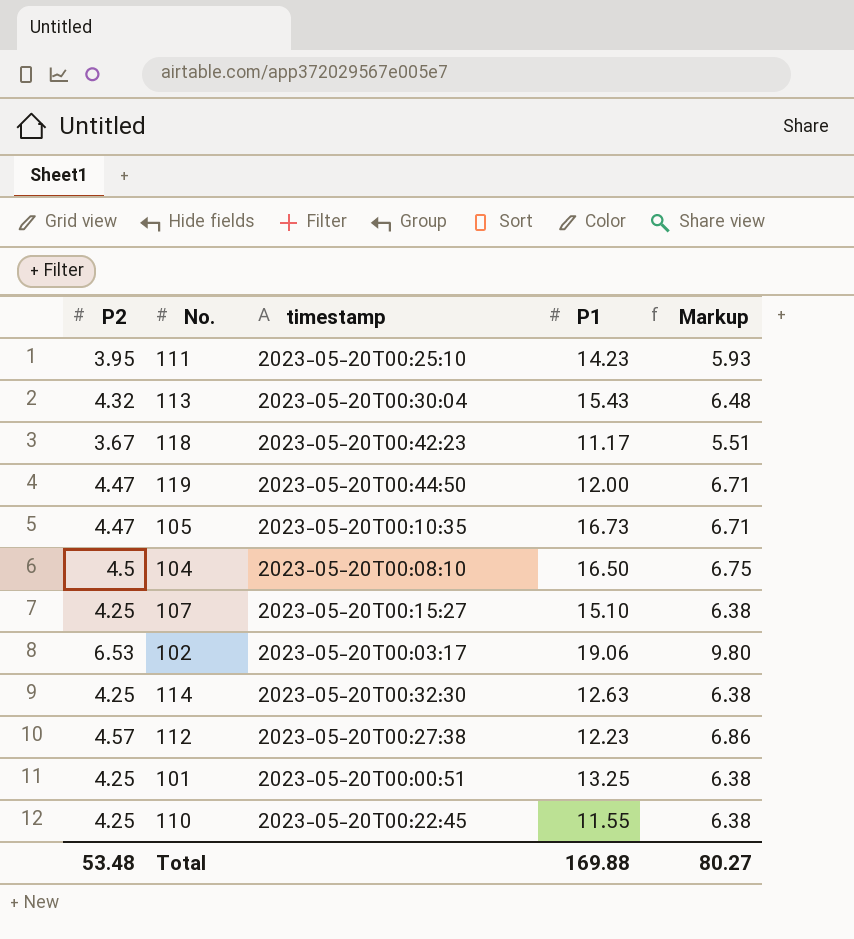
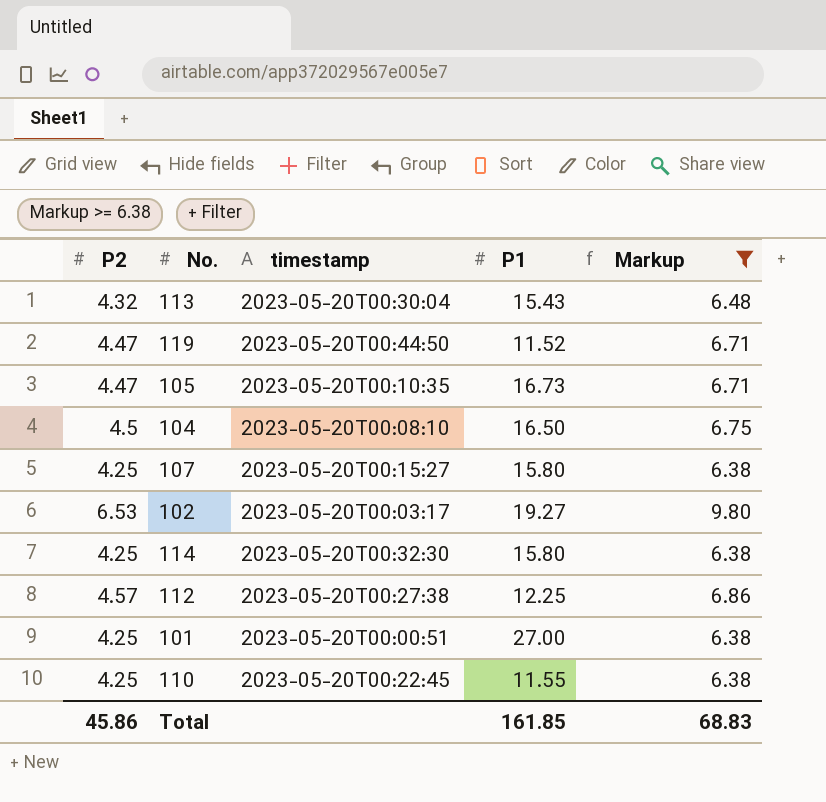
filter: none -> Markup >= 6.38
119 | P1: 12.00 -> 11.52
107 | P1: 15.10 -> 15.80
102 | P1: 19.06 -> 19.27
114 | P1: 12.63 -> 15.80
112 | P1: 12.23 -> 12.25
101 | P1: 13.25 -> 27.00
Total | P2: 53.48 -> 45.86
Total | P1: 169.88 -> 161.85
Total | Markup: 80.27 -> 68.83

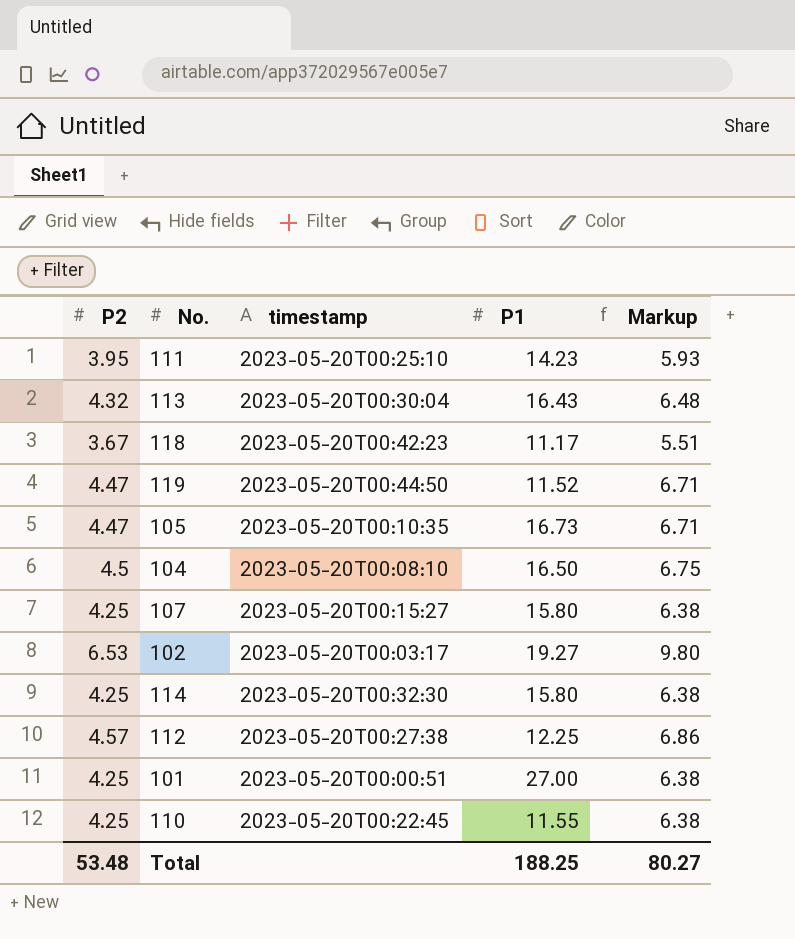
filter: Markup >= 6.38 -> none
113 | P1: 15.43 -> 16.43
Total | P2: 45.86 -> 53.48
Total | P1: 161.85 -> 188.25
Total | Markup: 68.83 -> 80.27

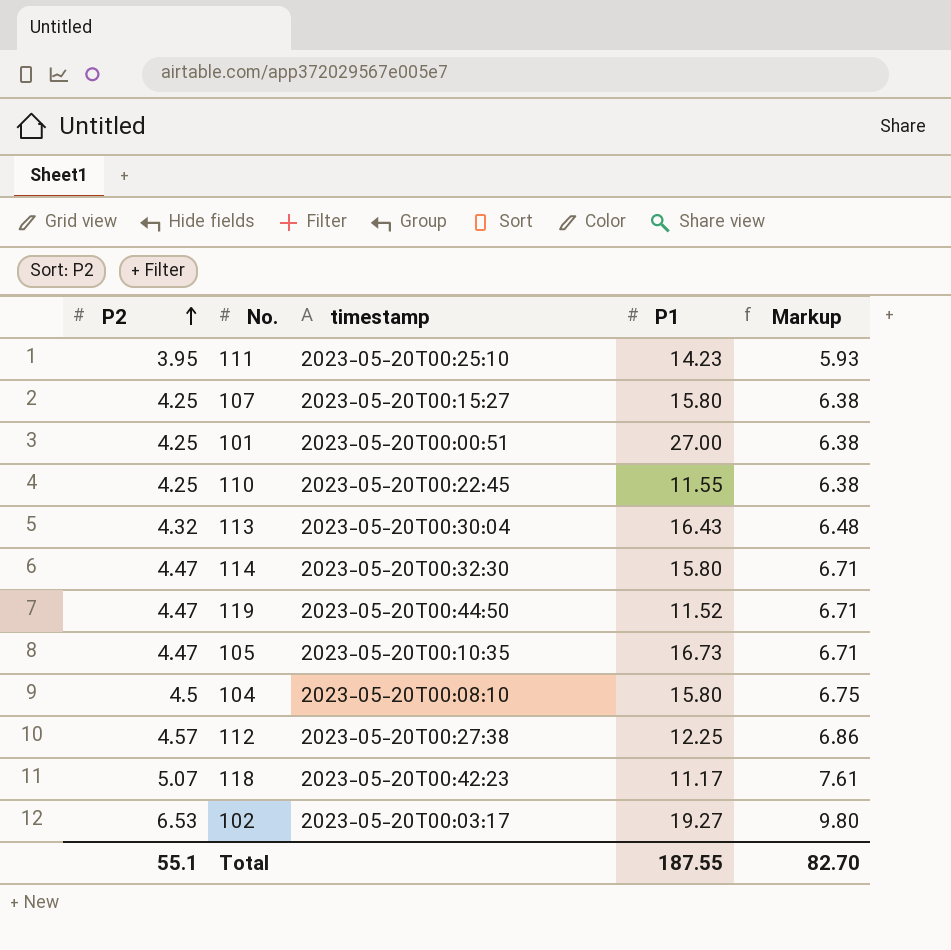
row order: none -> P2 ascending
114 | P2: 4.25 -> 4.47
114 | Markup: 6.38 -> 6.71
104 | P1: 16.50 -> 15.80
118 | P2: 3.67 -> 5.07
118 | Markup: 5.51 -> 7.61
Total | P2: 53.48 -> 55.1
Total | P1: 188.25 -> 187.55
Total | Markup: 80.27 -> 82.70

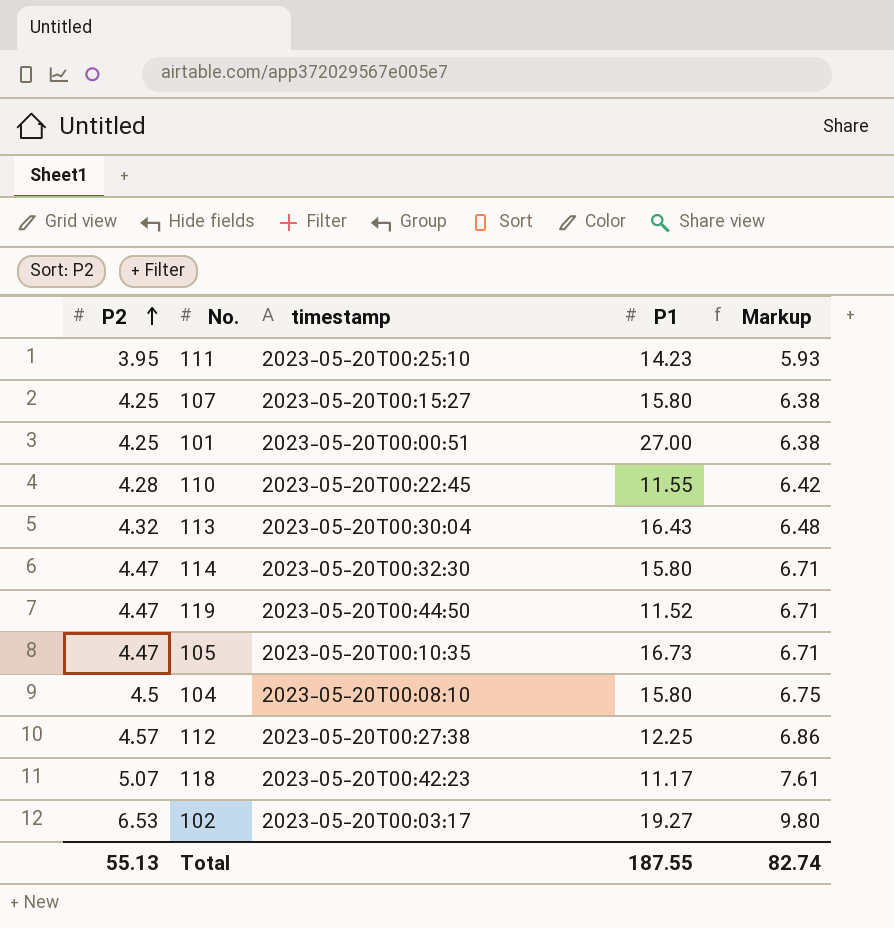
110 | P2: 4.25 -> 4.28
110 | Markup: 6.38 -> 6.42
Total | P2: 55.1 -> 55.13
Total | Markup: 82.70 -> 82.74

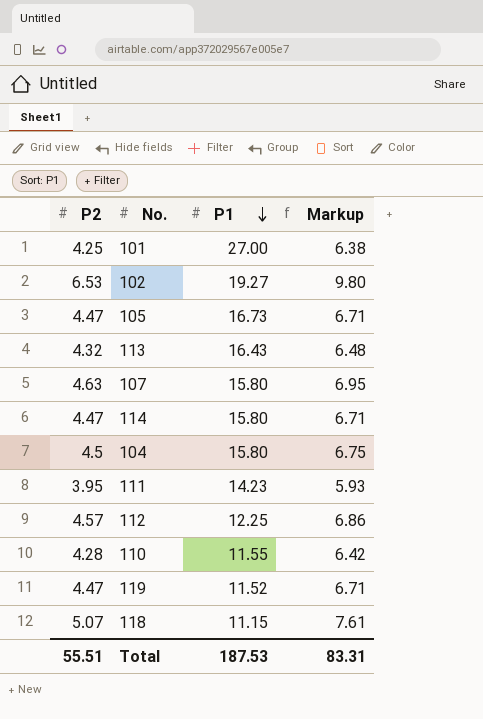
row order: P2 ascending -> P1 descending
column timestamp | position: 3 -> none
107 | P2: 4.25 -> 4.63
107 | Markup: 6.38 -> 6.95
118 | P1: 11.17 -> 11.15
Total | P2: 55.13 -> 55.51
Total | P1: 187.55 -> 187.53
Total | Markup: 82.74 -> 83.31

